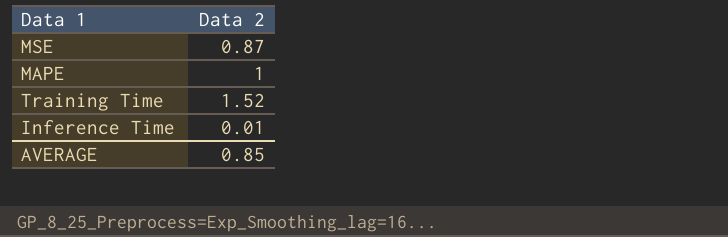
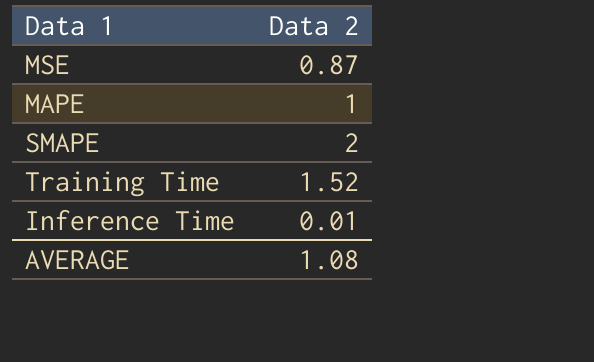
row SMAPE: none -> 2
AVERAGE | Data 2: 0.85 -> 1.08

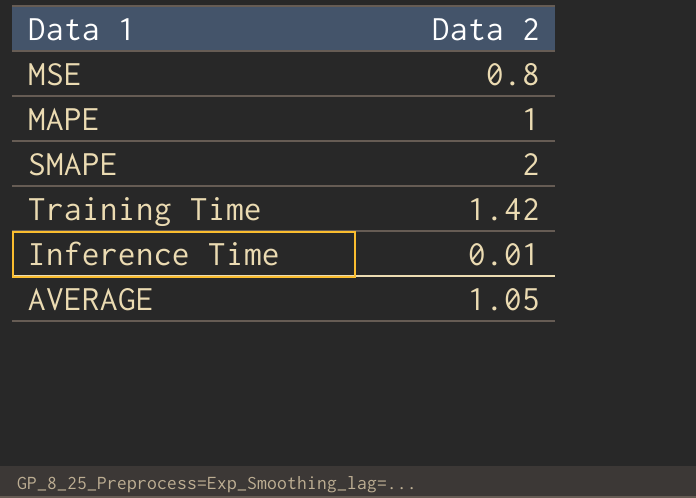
MSE | Data 2: 0.87 -> 0.8
Training Time | Data 2: 1.52 -> 1.42
AVERAGE | Data 2: 1.08 -> 1.05

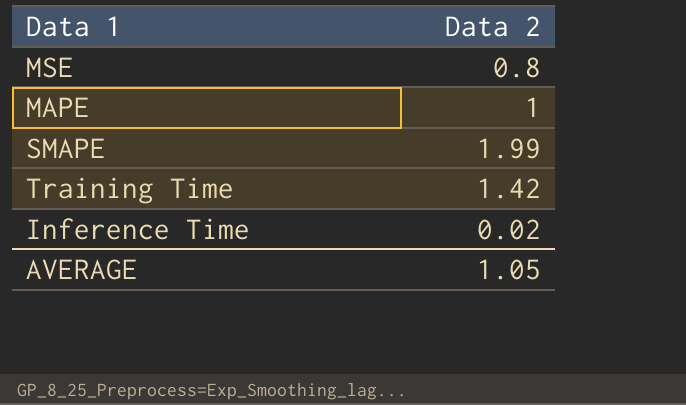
SMAPE | Data 2: 2 -> 1.99
Inference Time | Data 2: 0.01 -> 0.02

